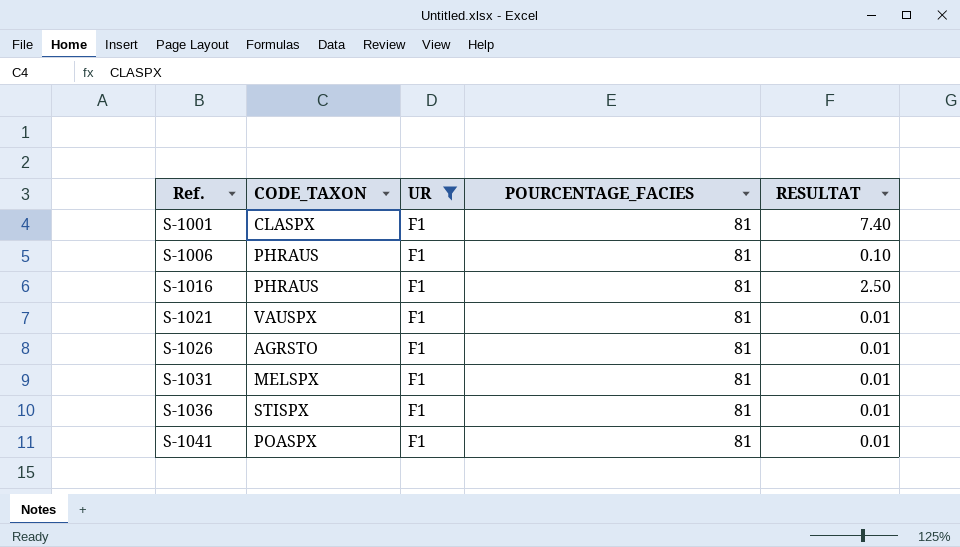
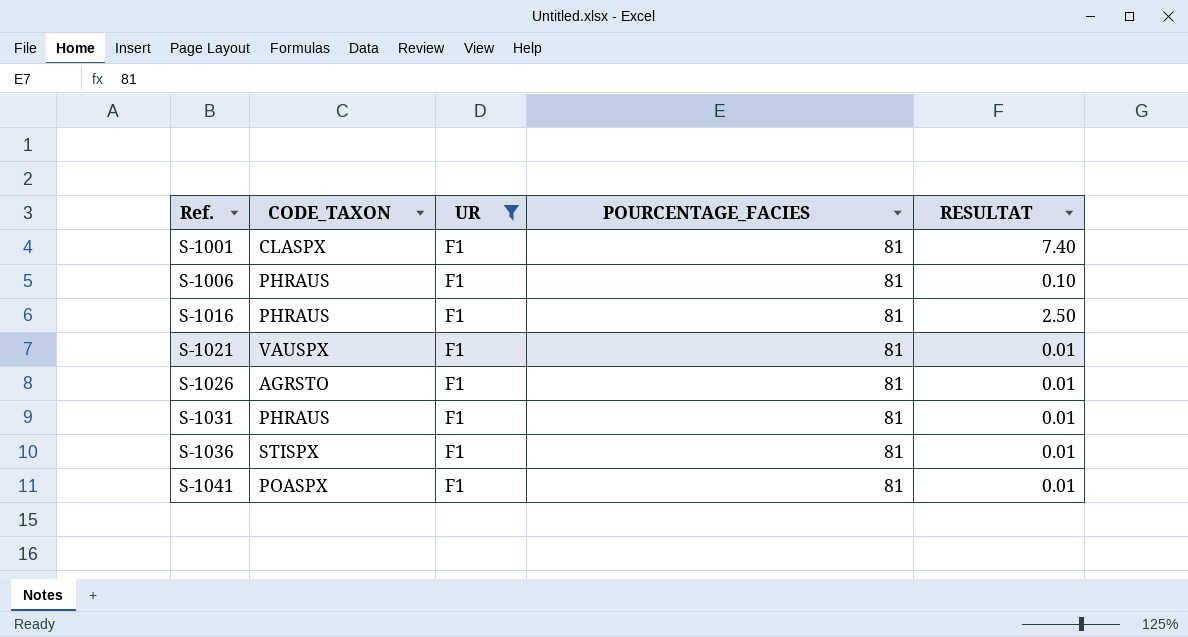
S-1031 | CODE_TAXON: MELSPX -> PHRAUS

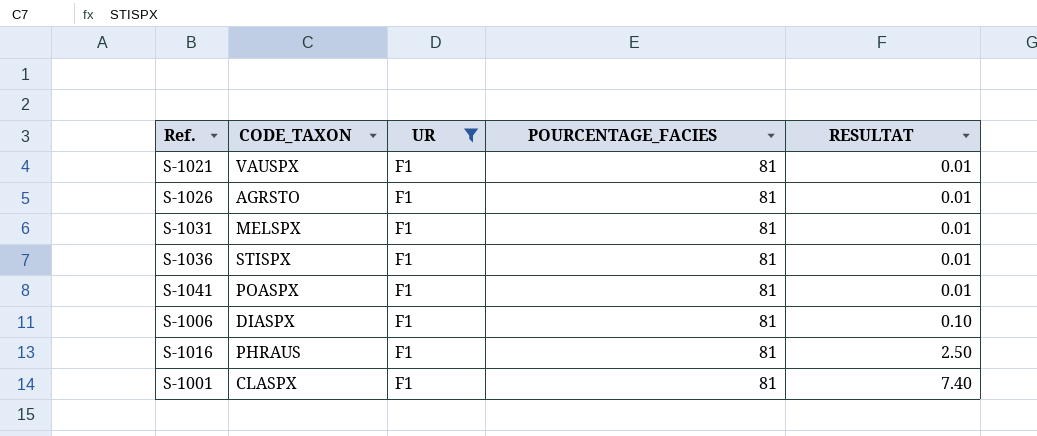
row order: Ref. ascending -> RESULTAT ascending
S-1031 | CODE_TAXON: PHRAUS -> MELSPX
S-1006 | CODE_TAXON: PHRAUS -> DIASPX

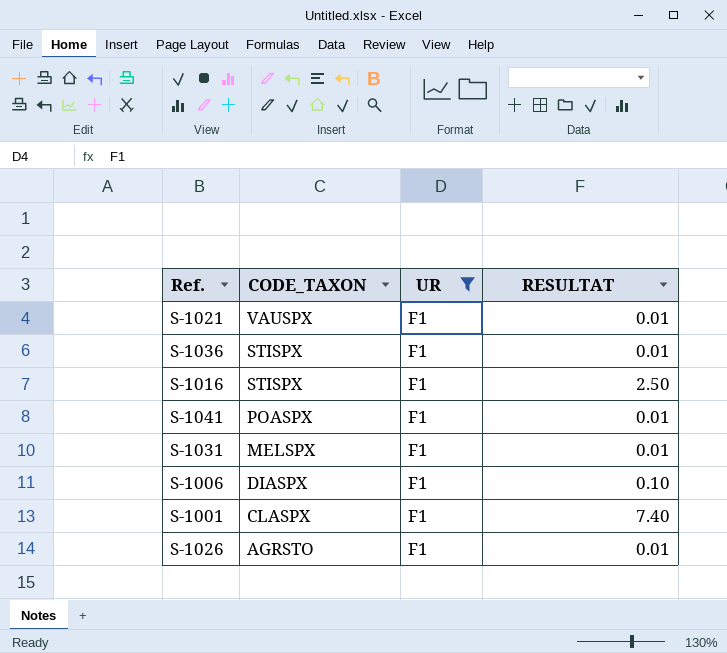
row order: RESULTAT ascending -> CODE_TAXON descending
column POURCENTAGE_FACIES | position: 4 -> none
S-1016 | CODE_TAXON: PHRAUS -> STISPX

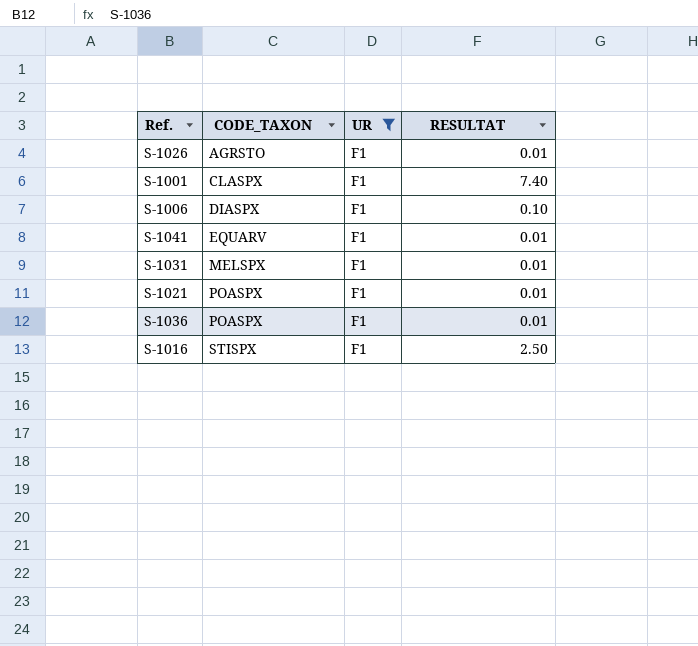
row order: CODE_TAXON descending -> CODE_TAXON ascending
S-1041 | CODE_TAXON: POASPX -> EQUARV
S-1021 | CODE_TAXON: VAUSPX -> POASPX
S-1036 | CODE_TAXON: STISPX -> POASPX

